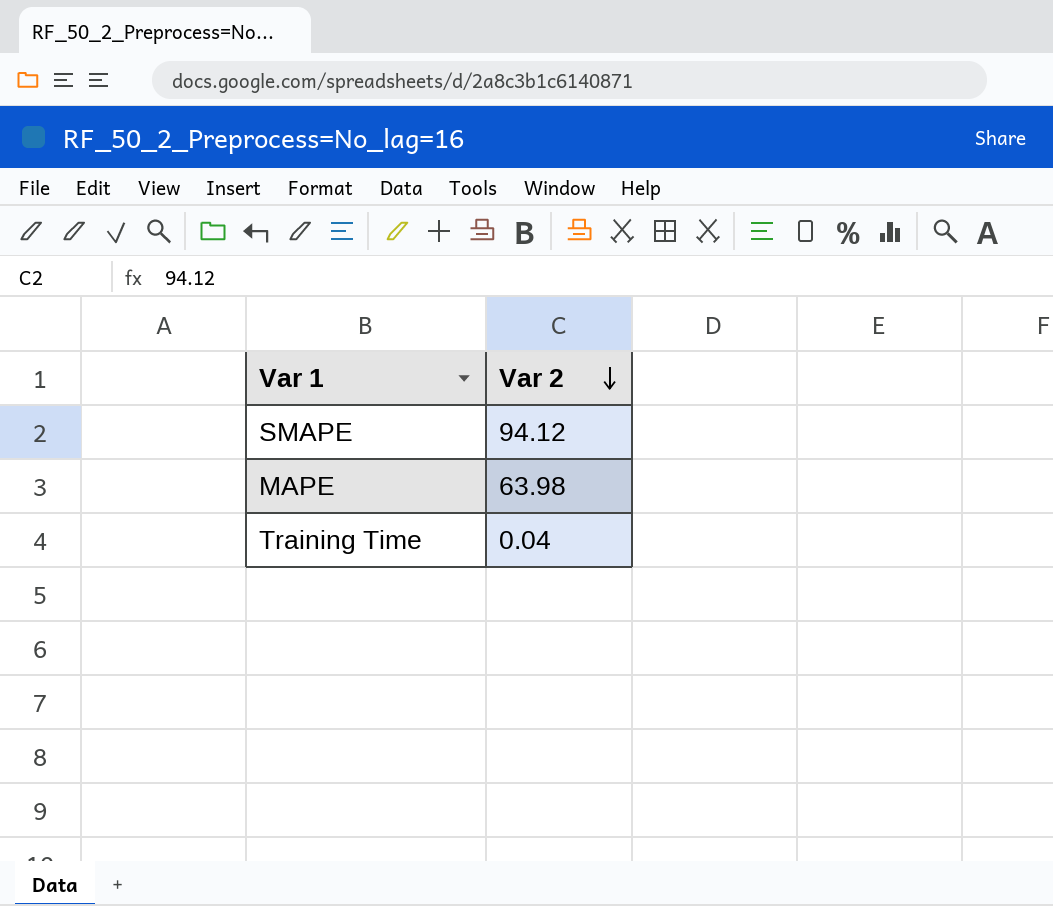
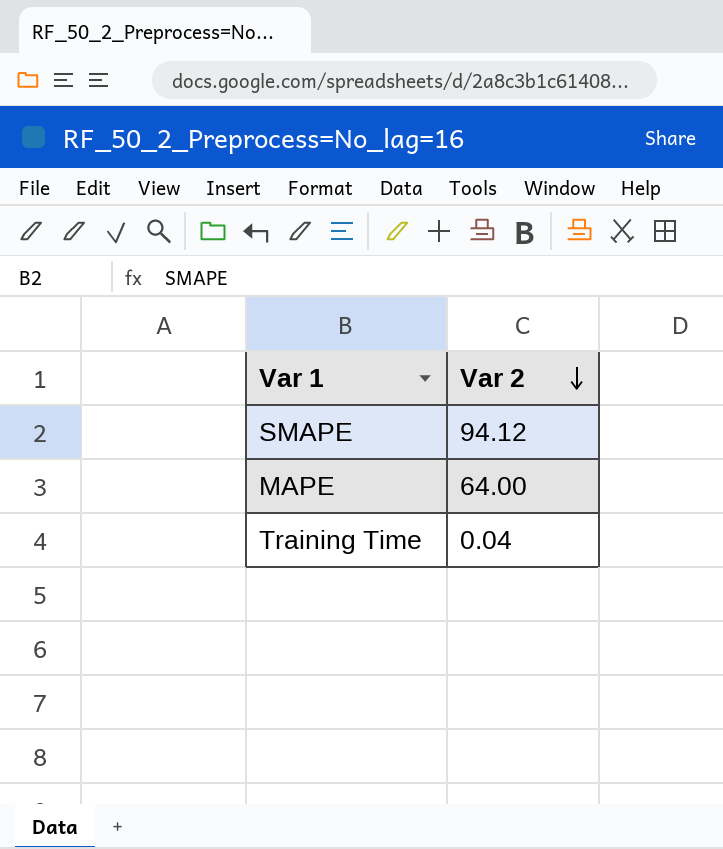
MAPE | Var 2: 63.98 -> 64.00

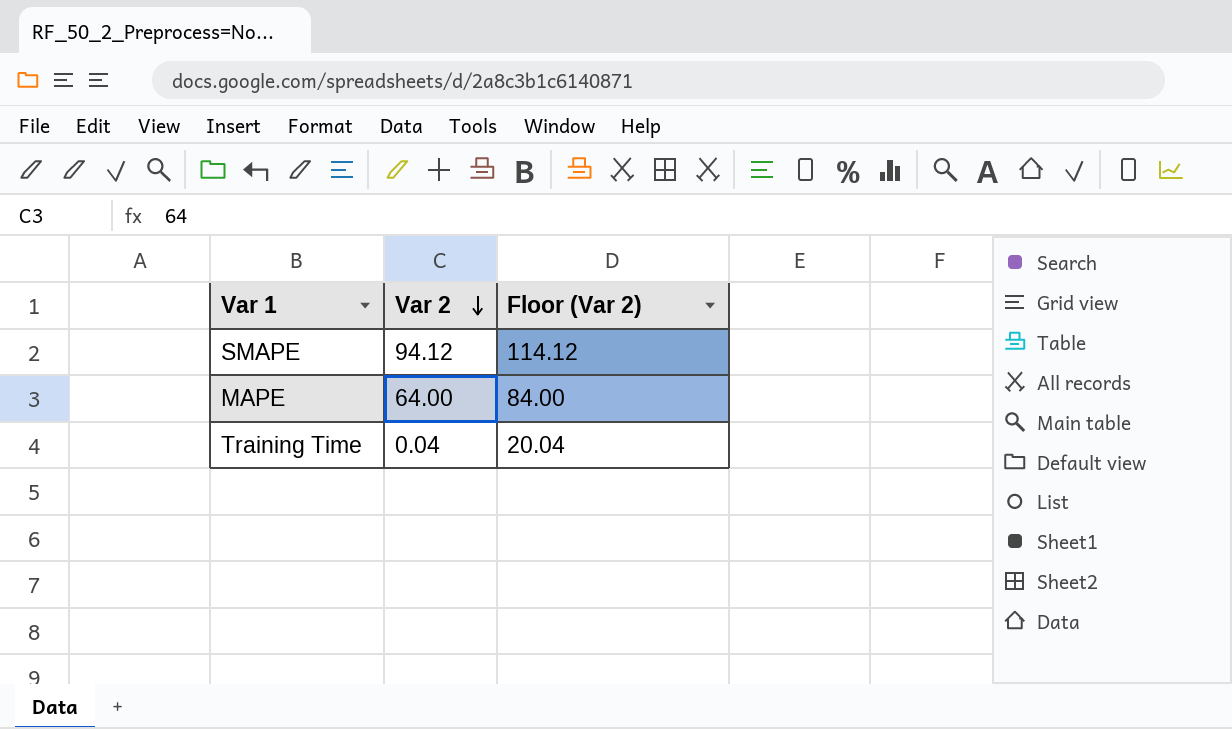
column Floor (Var 2) | formula: none -> [Var 2] + 20

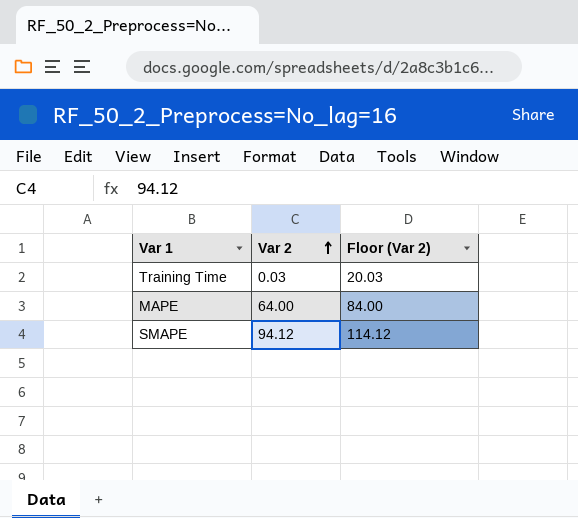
row order: Var 2 descending -> Var 2 ascending
Training Time | Var 2: 0.04 -> 0.03
Training Time | Floor (Var 2): 20.04 -> 20.03

